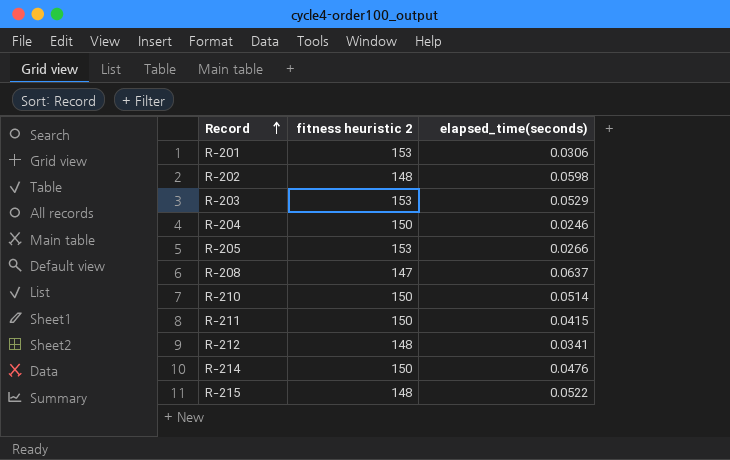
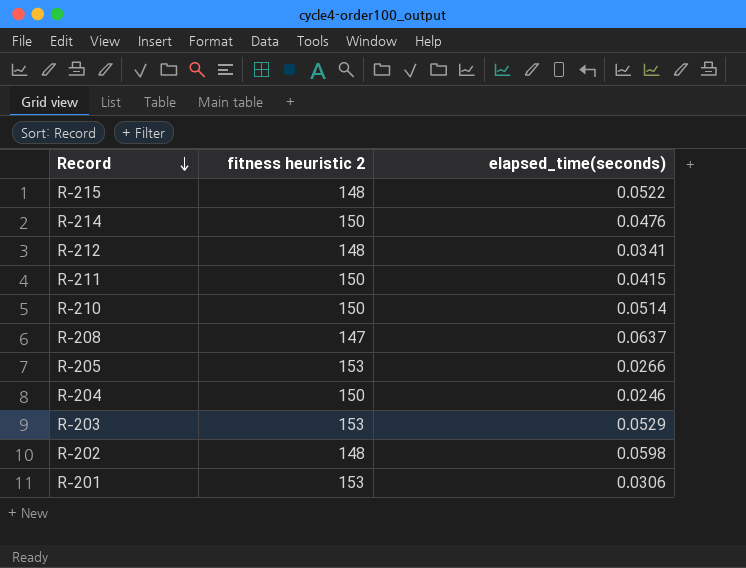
row order: Record ascending -> Record descending

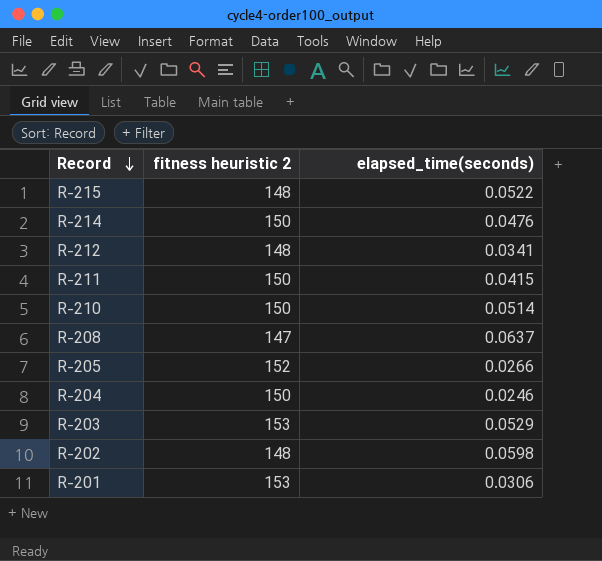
R-205 | fitness heuristic 2: 153 -> 152

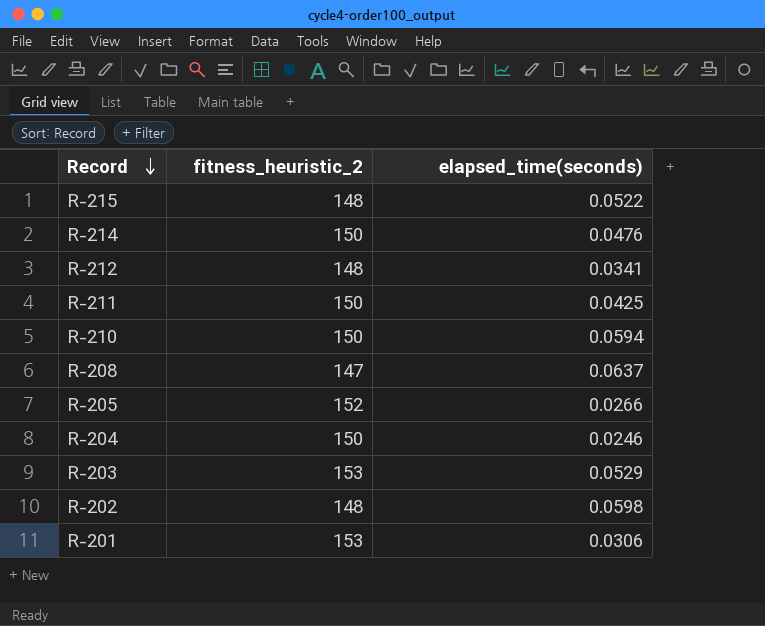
column name: fitness heuristic 2 -> fitness_heuristic_2
R-211 | elapsed_time(seconds): 0.0415 -> 0.0425
R-210 | elapsed_time(seconds): 0.0514 -> 0.0594

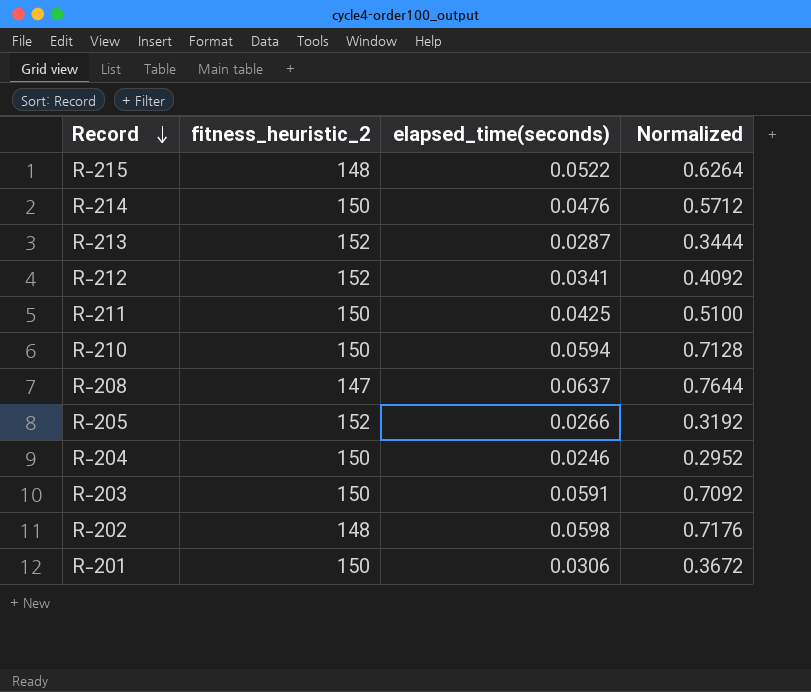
column Normalized | formula: none -> [elapsed_time(seconds)] * 12
row R-213: none -> 152 | 0.0287 | 0.3444
R-212 | fitness_heuristic_2: 148 -> 152
R-203 | fitness_heuristic_2: 153 -> 150
R-203 | elapsed_time(seconds): 0.0529 -> 0.0591
R-201 | fitness_heuristic_2: 153 -> 150

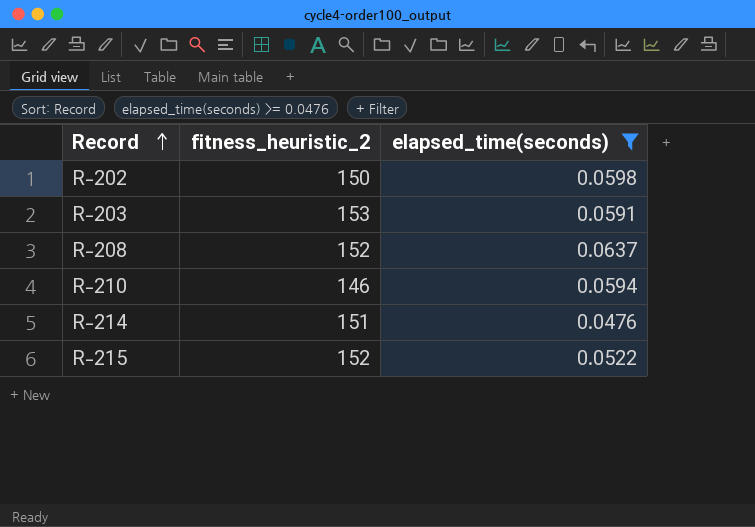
filter: none -> elapsed_time(seconds) >= 0.0476
row order: Record descending -> Record ascending
column Normalized | formula: [elapsed_time(seconds)] * 12 -> none
R-202 | fitness_heuristic_2: 148 -> 150
R-203 | fitness_heuristic_2: 150 -> 153
R-208 | fitness_heuristic_2: 147 -> 152
R-210 | fitness_heuristic_2: 150 -> 146
R-214 | fitness_heuristic_2: 150 -> 151
R-215 | fitness_heuristic_2: 148 -> 152

